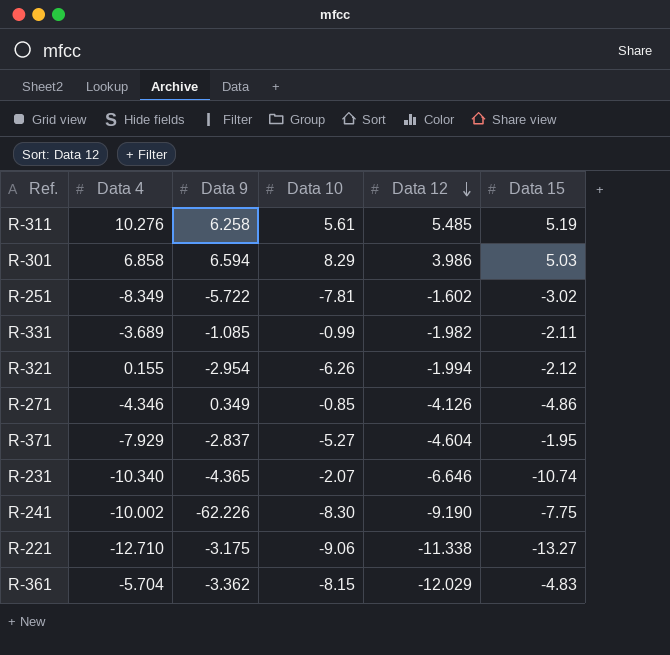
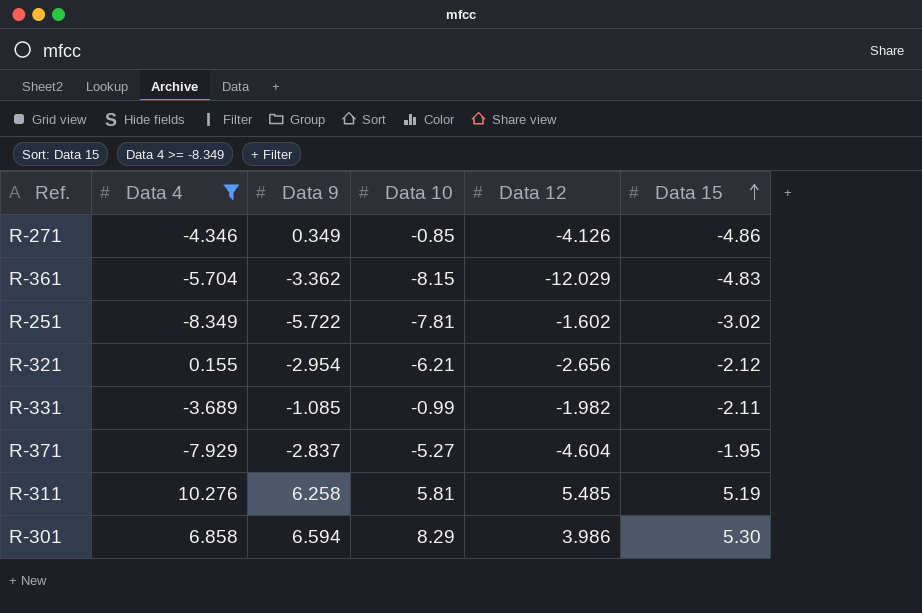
filter: none -> Data 4 >= -8.349
row order: Data 12 descending -> Data 15 ascending
R-321 | Data 10: -6.26 -> -6.21
R-321 | Data 12: -1.994 -> -2.656
R-311 | Data 10: 5.61 -> 5.81
R-301 | Data 15: 5.03 -> 5.30

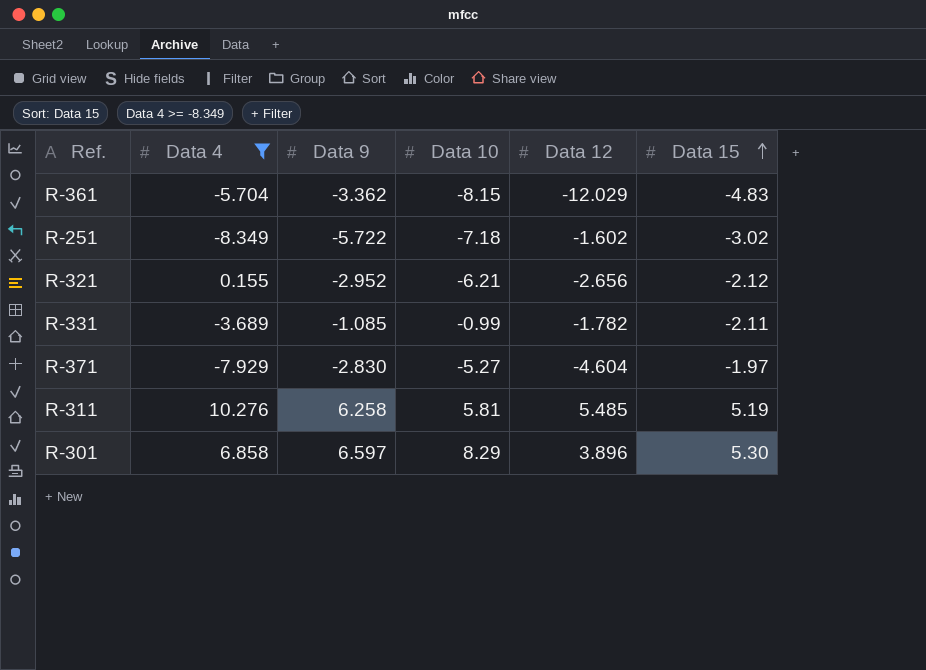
row R-271: -4.346 | 0.349 | -0.85 | -4.126 | -4.86 -> none
R-251 | Data 10: -7.81 -> -7.18
R-321 | Data 9: -2.954 -> -2.952
R-331 | Data 12: -1.982 -> -1.782
R-371 | Data 9: -2.837 -> -2.830
R-371 | Data 15: -1.95 -> -1.97
R-301 | Data 9: 6.594 -> 6.597
R-301 | Data 12: 3.986 -> 3.896

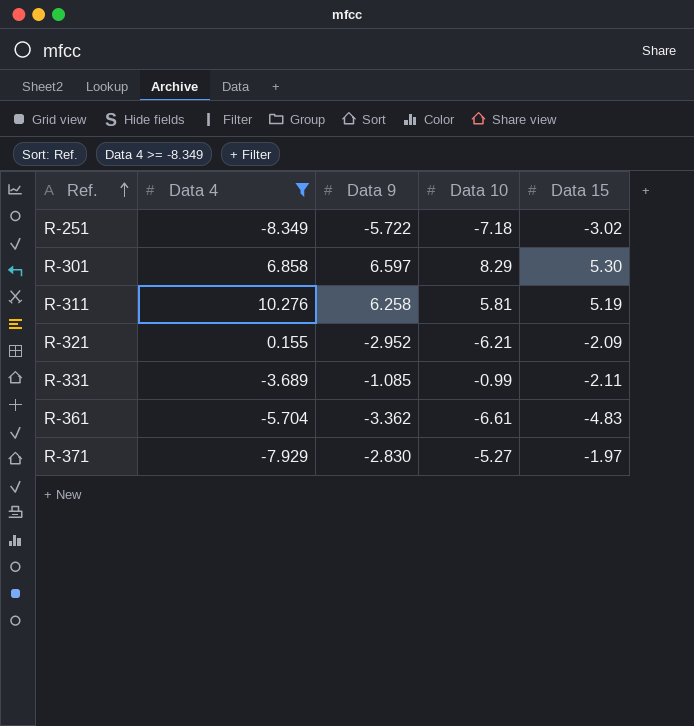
row order: Data 15 ascending -> Ref. ascending
column Data 12 | position: 5 -> none
R-321 | Data 15: -2.12 -> -2.09
R-361 | Data 10: -8.15 -> -6.61

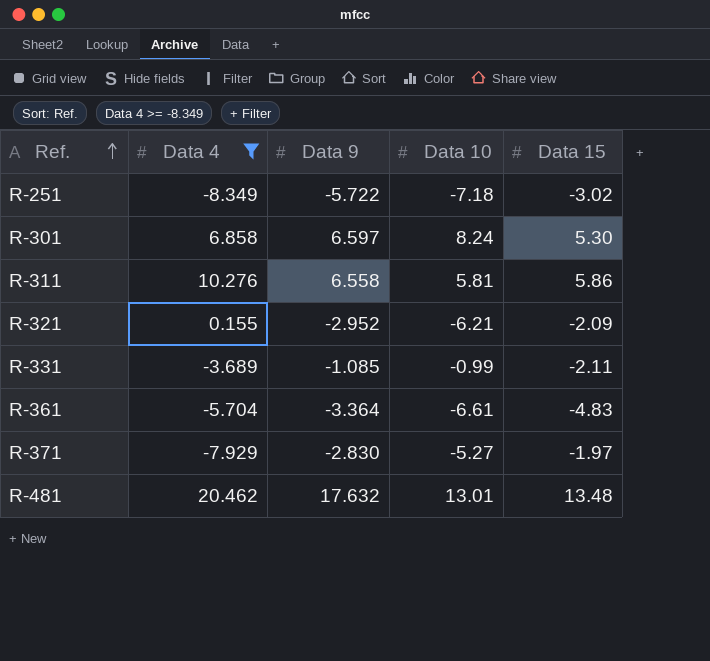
R-301 | Data 10: 8.29 -> 8.24
R-311 | Data 9: 6.258 -> 6.558
R-311 | Data 15: 5.19 -> 5.86
R-361 | Data 9: -3.362 -> -3.364
row R-481: none -> 20.462 | 17.632 | 13.01 | 13.48

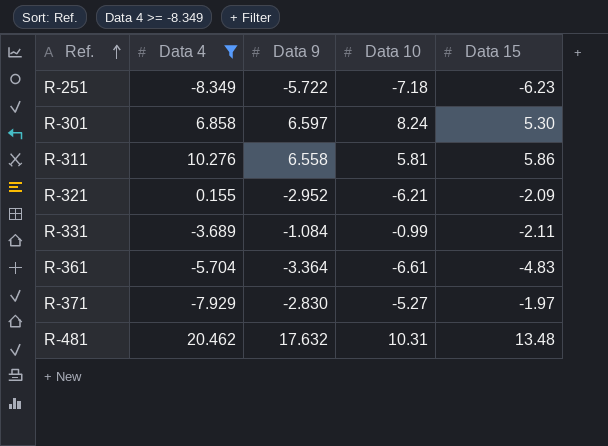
R-251 | Data 15: -3.02 -> -6.23
R-331 | Data 9: -1.085 -> -1.084
R-481 | Data 10: 13.01 -> 10.31

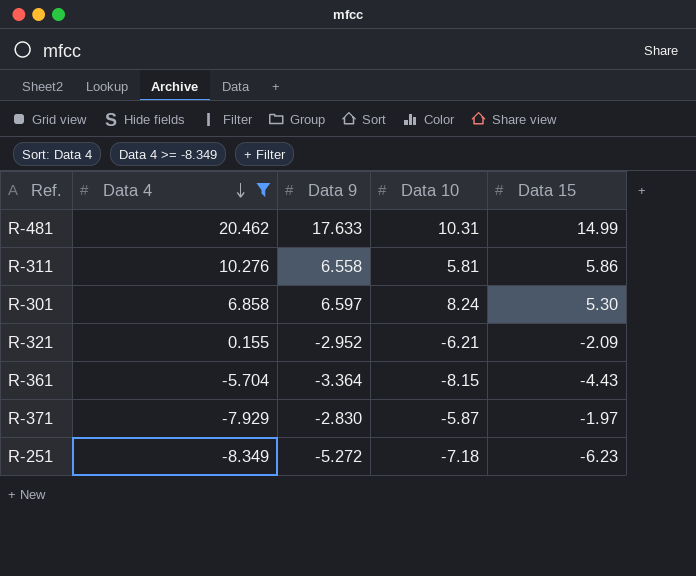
row order: Ref. ascending -> Data 4 descending
row R-331: -3.689 | -1.084 | -0.99 | -2.11 -> none
R-481 | Data 9: 17.632 -> 17.633
R-481 | Data 15: 13.48 -> 14.99
R-361 | Data 10: -6.61 -> -8.15
R-361 | Data 15: -4.83 -> -4.43
R-371 | Data 10: -5.27 -> -5.87
R-251 | Data 9: -5.722 -> -5.272

